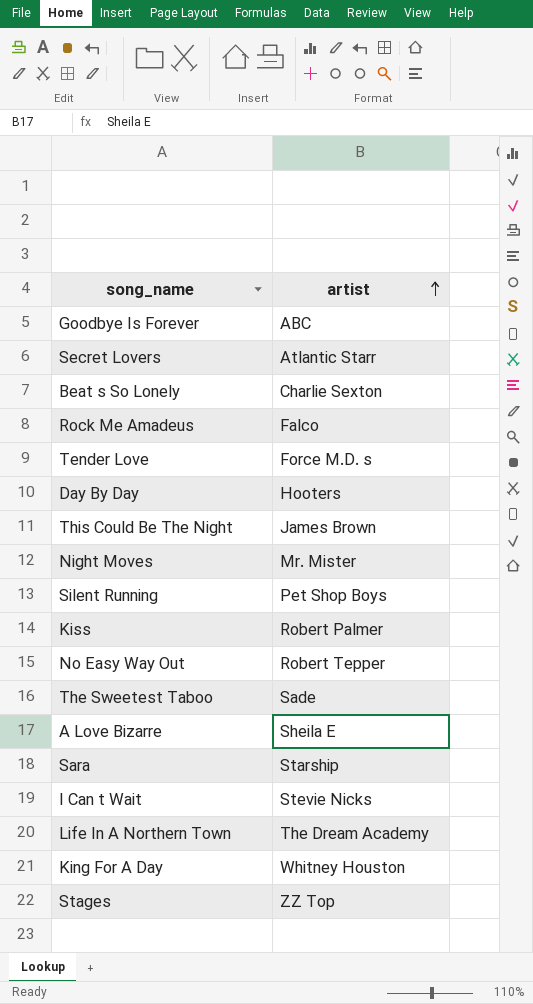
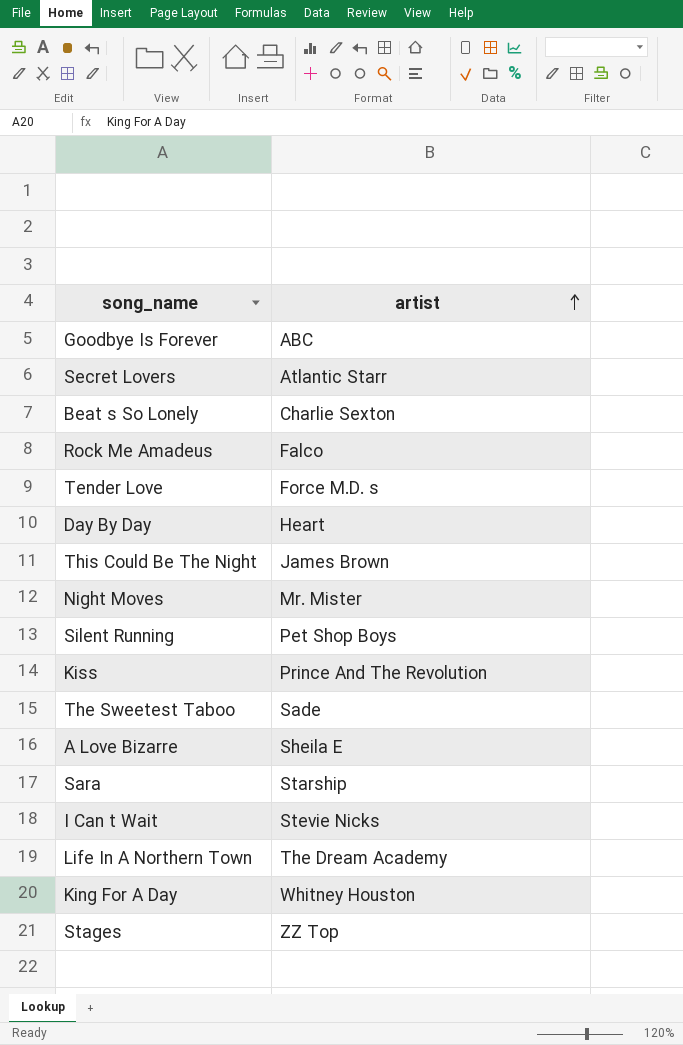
row No Easy Way Out: Robert Tepper -> none
Day By Day | artist: Hooters -> Heart
Kiss | artist: Robert Palmer -> Prince And The Revolution

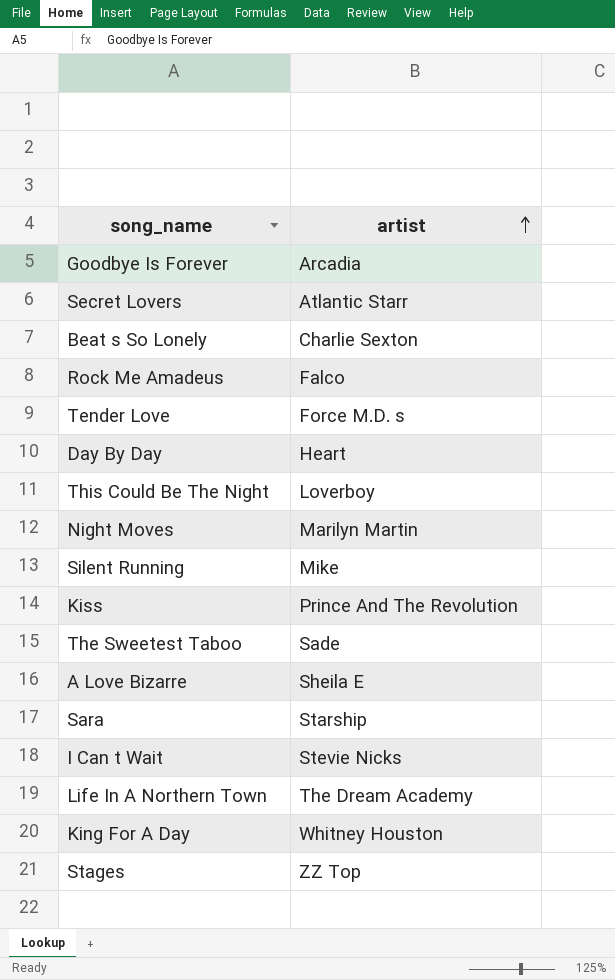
Goodbye Is Forever | artist: ABC -> Arcadia
This Could Be The Night | artist: James Brown -> Loverboy
Night Moves | artist: Mr. Mister -> Marilyn Martin
Silent Running | artist: Pet Shop Boys -> Mike

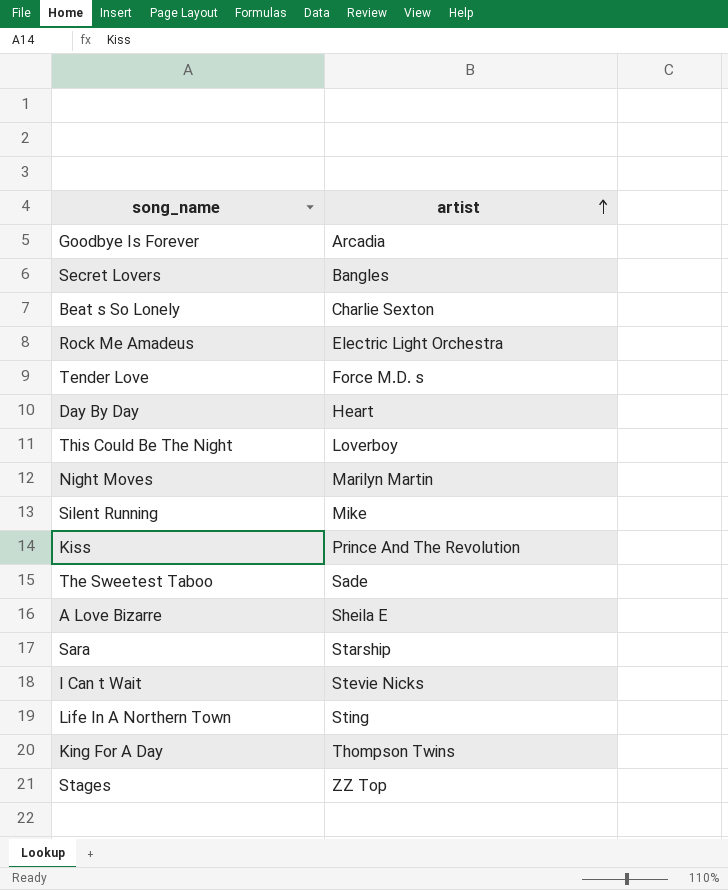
Secret Lovers | artist: Atlantic Starr -> Bangles
Rock Me Amadeus | artist: Falco -> Electric Light Orchestra
Life In A Northern Town | artist: The Dream Academy -> Sting
King For A Day | artist: Whitney Houston -> Thompson Twins

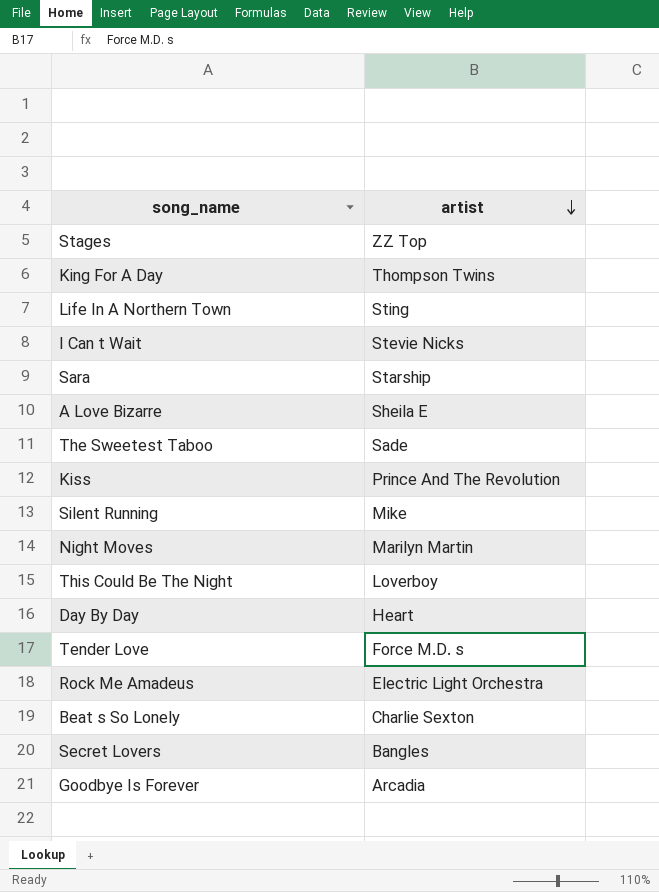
row order: artist ascending -> artist descending

